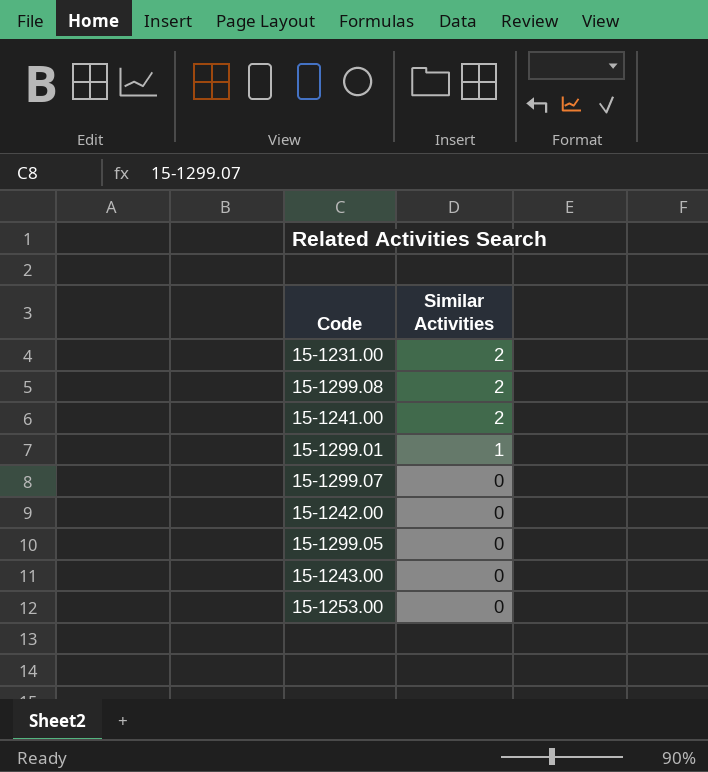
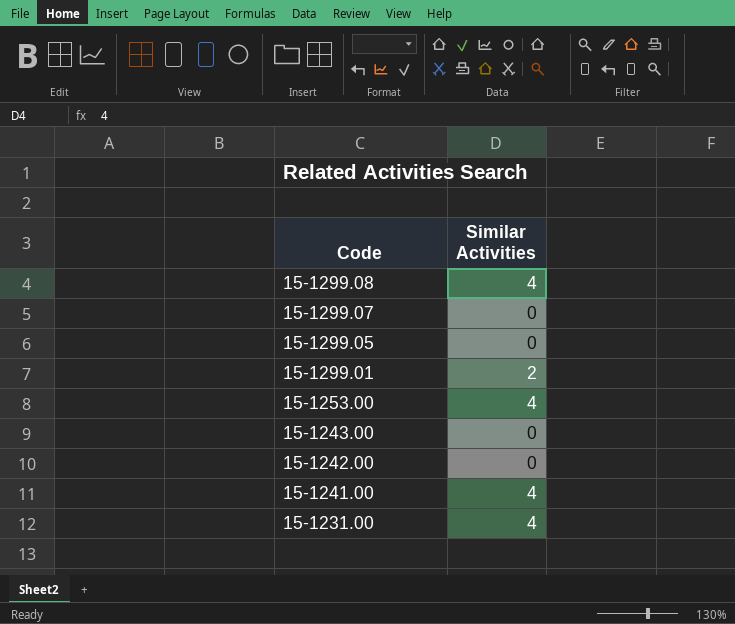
row order: Similar Activities descending -> Code descending
15-1299.08 | Similar Activities: 2 -> 4
15-1299.01 | Similar Activities: 1 -> 2
15-1253.00 | Similar Activities: 0 -> 4
15-1241.00 | Similar Activities: 2 -> 4
15-1231.00 | Similar Activities: 2 -> 4

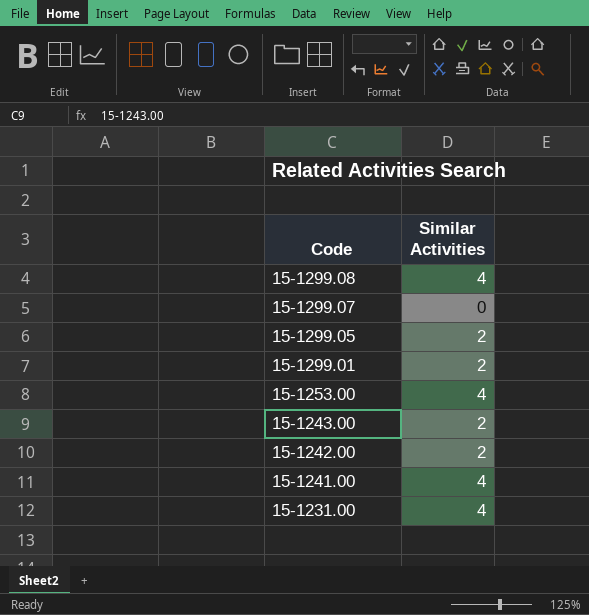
15-1299.05 | Similar Activities: 0 -> 2
15-1243.00 | Similar Activities: 0 -> 2
15-1242.00 | Similar Activities: 0 -> 2

